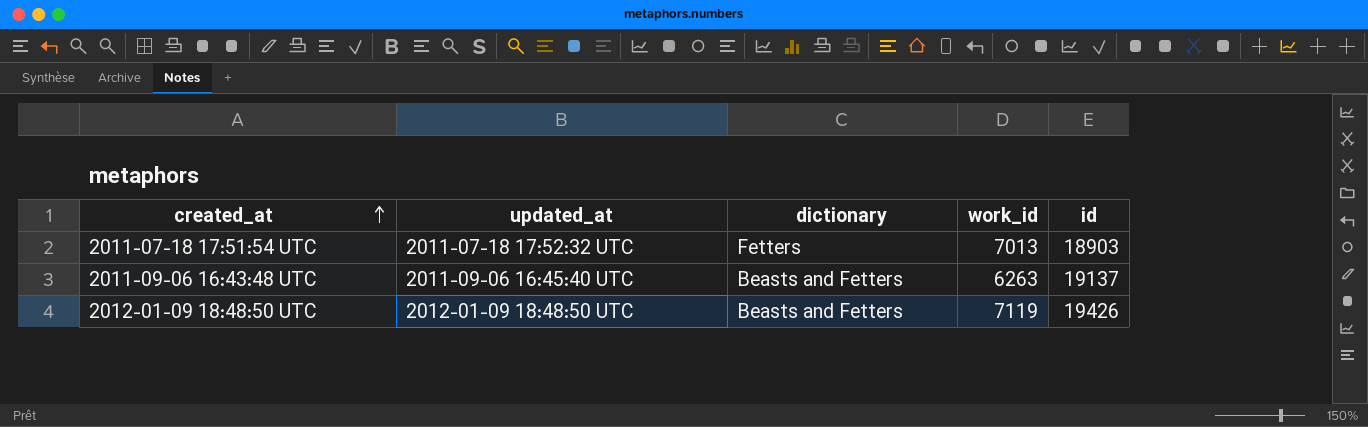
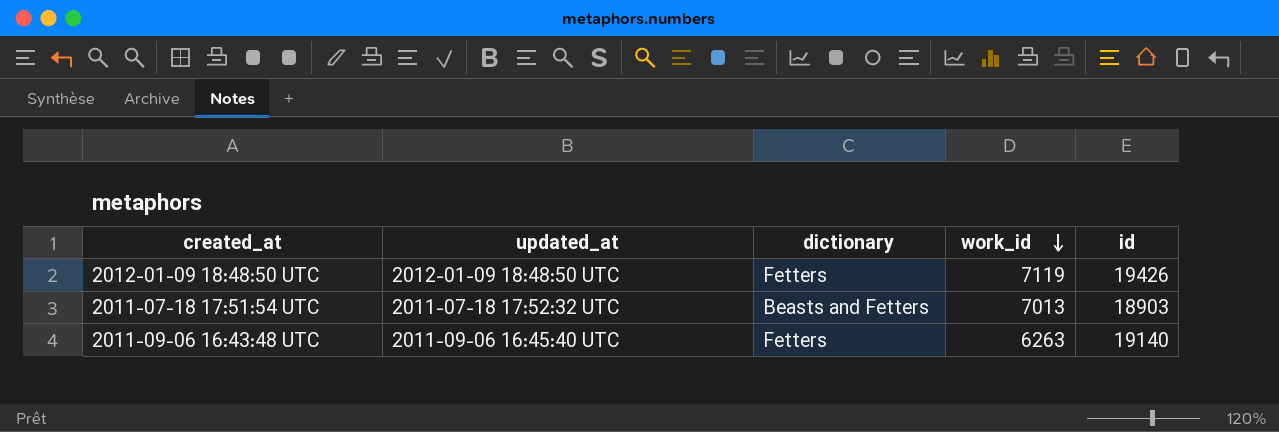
row order: created_at ascending -> work_id descending
2012-01-09 18:48:50 UTC | dictionary: Beasts and Fetters -> Fetters
2011-07-18 17:51:54 UTC | dictionary: Fetters -> Beasts and Fetters
2011-09-06 16:43:48 UTC | dictionary: Beasts and Fetters -> Fetters
2011-09-06 16:43:48 UTC | id: 19137 -> 19140

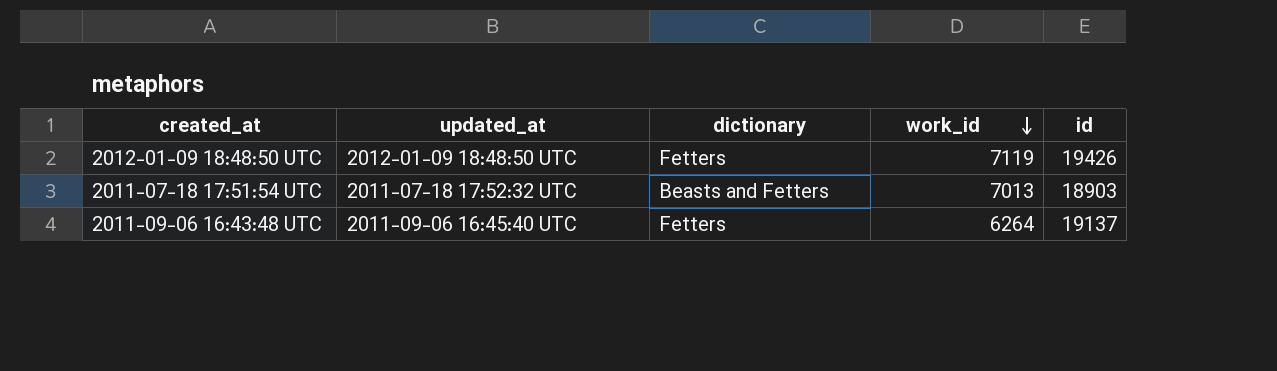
2011-09-06 16:43:48 UTC | work_id: 6263 -> 6264
2011-09-06 16:43:48 UTC | id: 19140 -> 19137

